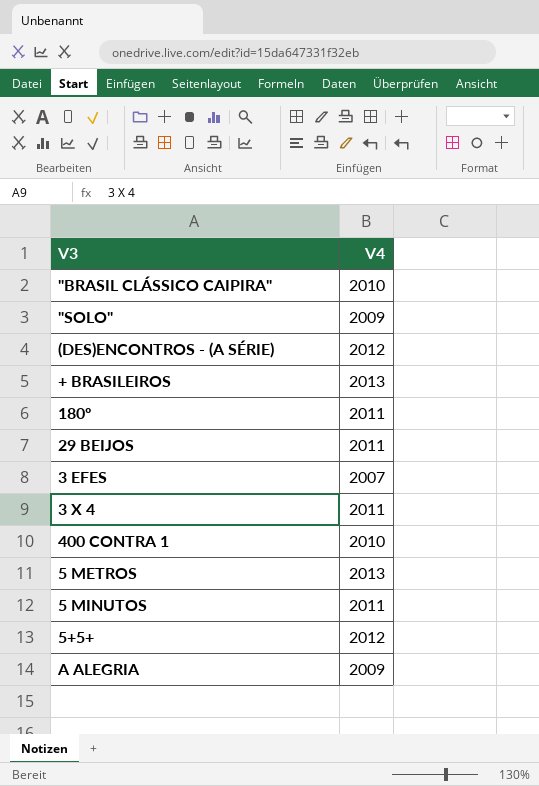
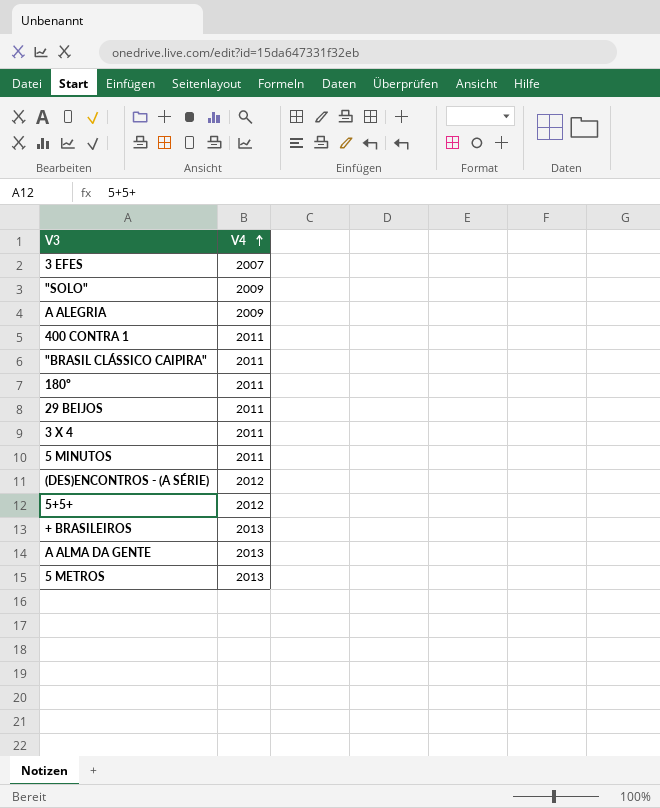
row order: none -> V4 ascending
400 CONTRA 1 | V4: 2010 -> 2011
"BRASIL CLÁSSICO CAIPIRA" | V4: 2010 -> 2011
row A ALMA DA GENTE: none -> 2013

